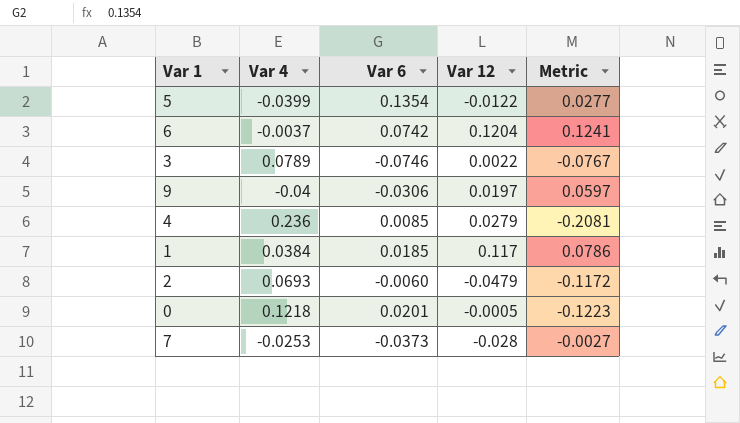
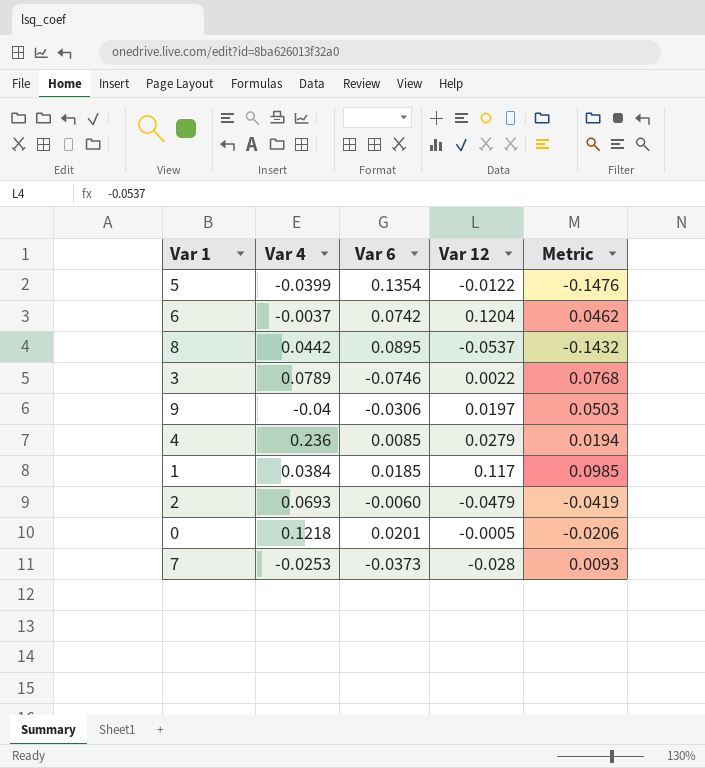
column Metric | formula: [Var 12] - [Var 4] -> [Var 12] - [Var 6]
row 8: none -> 0.0442 | 0.0895 | -0.0537 | -0.1432

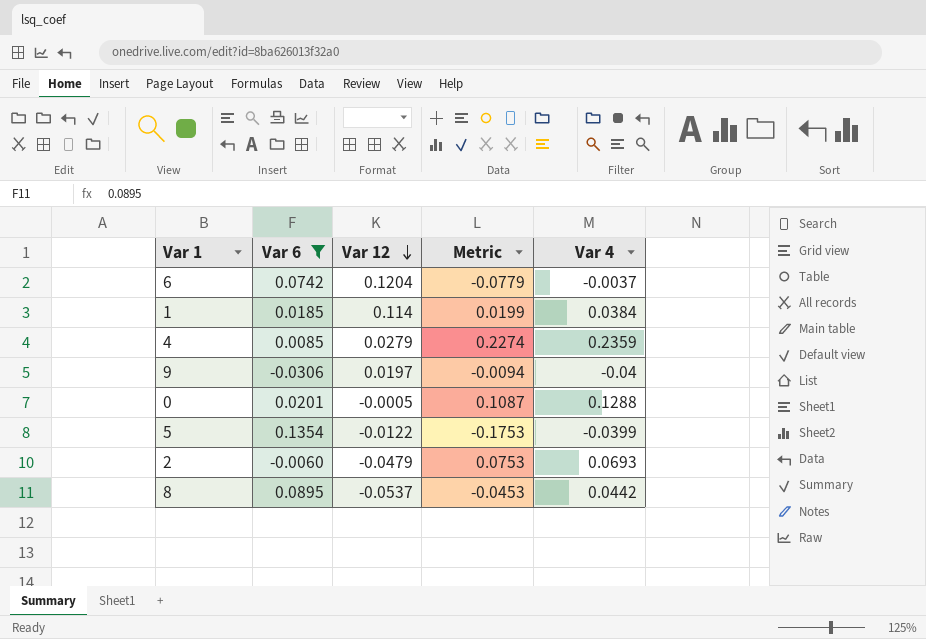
filter: none -> Var 6 >= -0.0306
row order: none -> Var 12 descending
column Metric | formula: [Var 12] - [Var 6] -> [Var 4] - [Var 6]
column Var 4 | position: 2 -> 5
1 | Var 12: 0.117 -> 0.114
4 | Var 4: 0.236 -> 0.2359
0 | Var 4: 0.1218 -> 0.1288

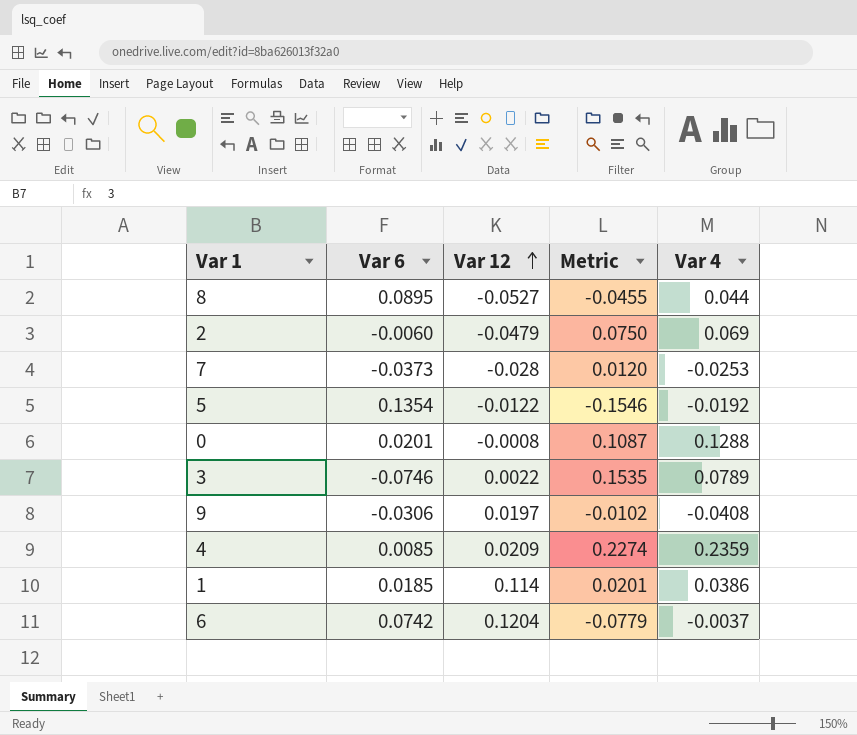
filter: Var 6 >= -0.0306 -> none
row order: Var 12 descending -> Var 12 ascending
8 | Var 12: -0.0537 -> -0.0527
8 | Metric: -0.0453 -> -0.0455
8 | Var 4: 0.0442 -> 0.044
2 | Metric: 0.0753 -> 0.0750
2 | Var 4: 0.0693 -> 0.069
5 | Metric: -0.1753 -> -0.1546
5 | Var 4: -0.0399 -> -0.0192
0 | Var 12: -0.0005 -> -0.0008
9 | Metric: -0.0094 -> -0.0102
9 | Var 4: -0.04 -> -0.0408
4 | Var 12: 0.0279 -> 0.0209
1 | Metric: 0.0199 -> 0.0201
1 | Var 4: 0.0384 -> 0.0386

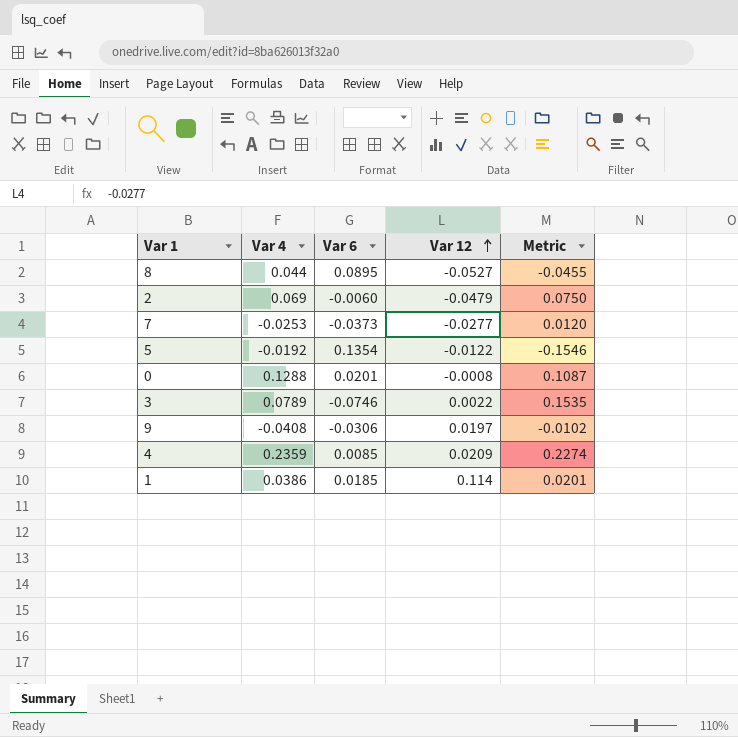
column Var 4 | position: 5 -> 2
row 6: 0.0742 | 0.1204 | -0.0779 | -0.0037 -> none
7 | Var 12: -0.028 -> -0.0277

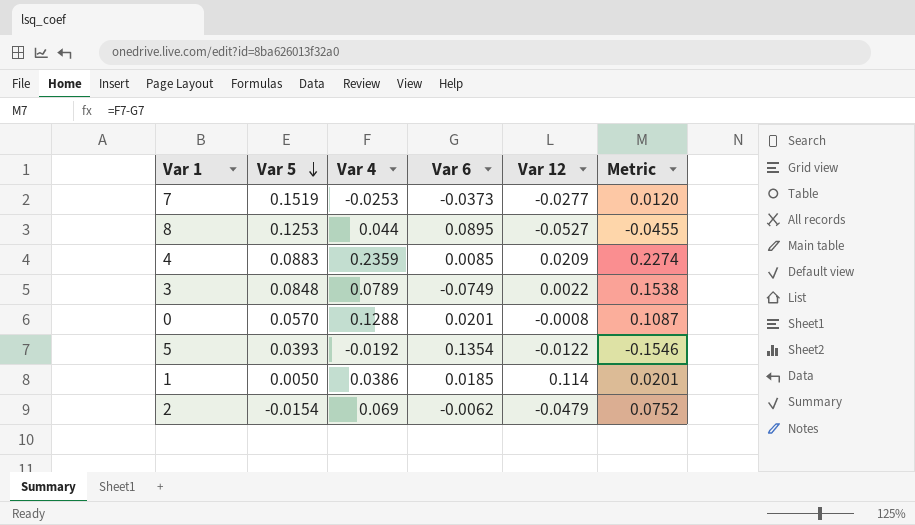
row order: Var 12 ascending -> Var 5 descending
column Var 5 | position: none -> 2
row 9: -0.0408 | -0.0306 | 0.0197 | -0.0102 -> none
3 | Var 6: -0.0746 -> -0.0749
3 | Metric: 0.1535 -> 0.1538
2 | Var 6: -0.0060 -> -0.0062
2 | Metric: 0.0750 -> 0.0752

